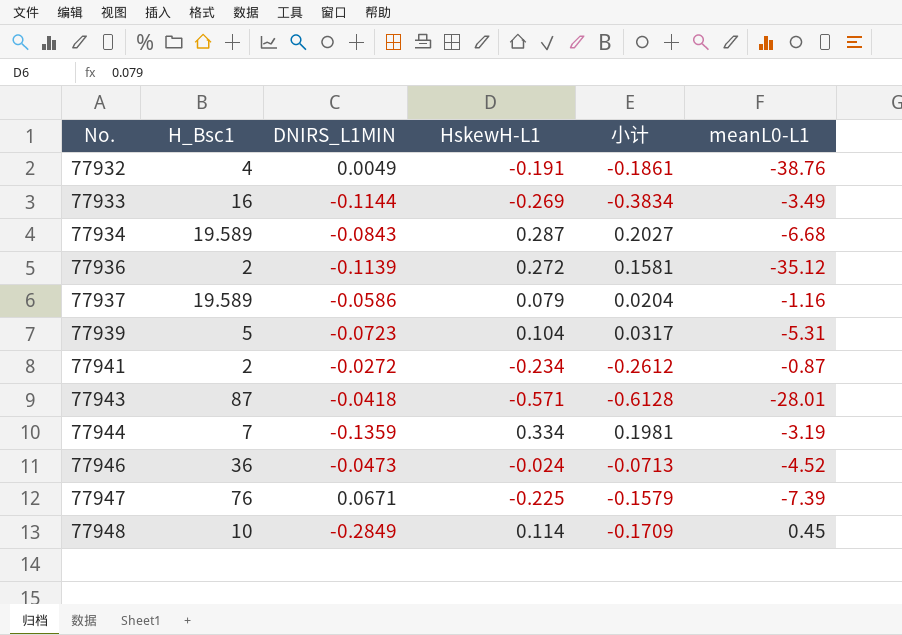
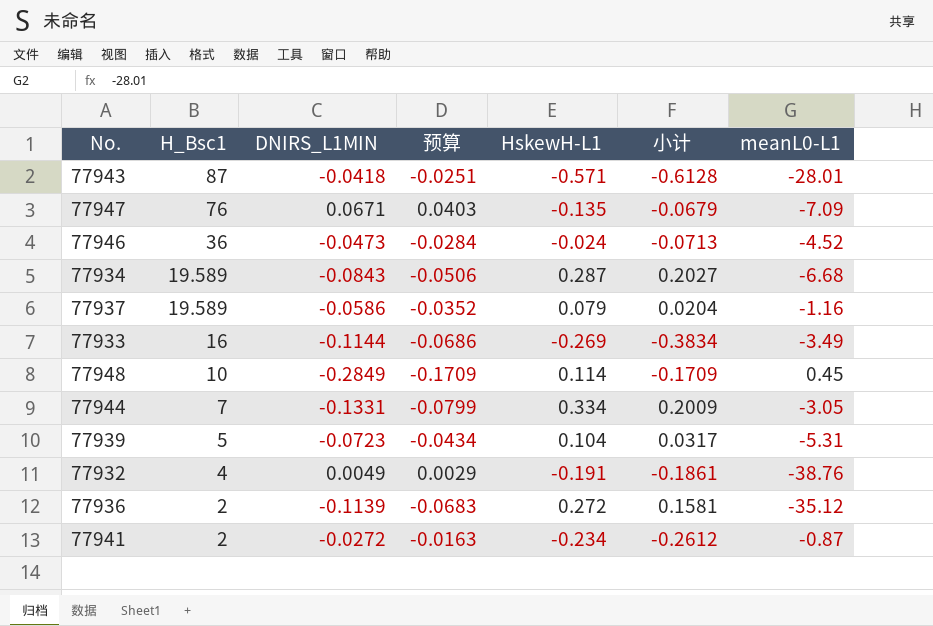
row order: No. ascending -> H_Bsc1 descending
column 预算 | formula: none -> [DNIRS_L1MIN] * 0.6
77947 | HskewH-L1: -0.225 -> -0.135
77947 | 小计: -0.1579 -> -0.0679
77947 | meanL0-L1: -7.39 -> -7.09
77944 | DNIRS_L1MIN: -0.1359 -> -0.1331
77944 | 小计: 0.1981 -> 0.2009
77944 | meanL0-L1: -3.19 -> -3.05

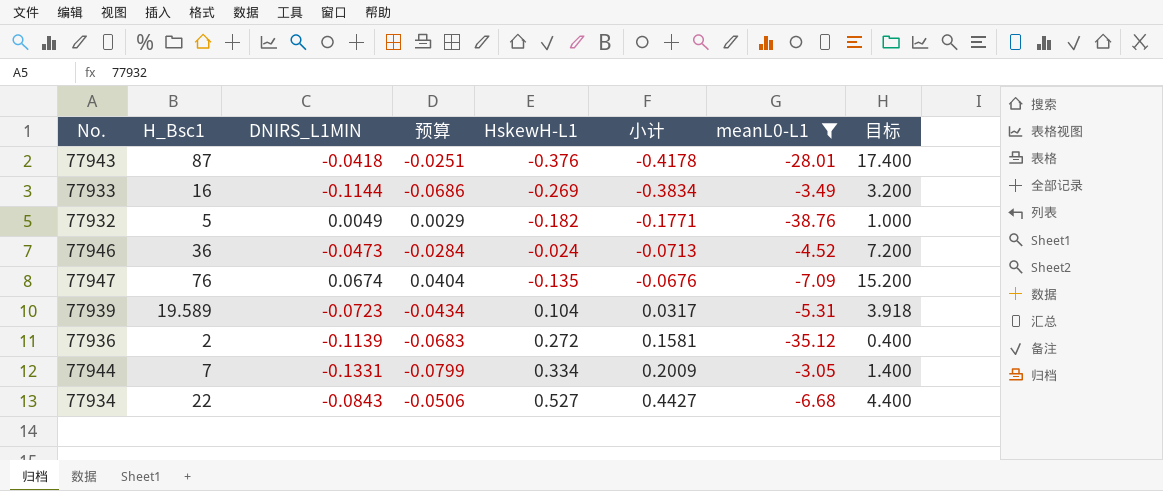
filter: none -> meanL0-L1 <= -3.05
row order: H_Bsc1 descending -> 小计 ascending
column 目标 | formula: none -> [H_Bsc1] * 0.2
77943 | HskewH-L1: -0.571 -> -0.376
77943 | 小计: -0.6128 -> -0.4178
77932 | H_Bsc1: 4 -> 5
77932 | HskewH-L1: -0.191 -> -0.182
77932 | 小计: -0.1861 -> -0.1771
77947 | DNIRS_L1MIN: 0.0671 -> 0.0674
77947 | 预算: 0.0403 -> 0.0404
77947 | 小计: -0.0679 -> -0.0676
77939 | H_Bsc1: 5 -> 19.589
77934 | H_Bsc1: 19.589 -> 22
77934 | HskewH-L1: 0.287 -> 0.527
77934 | 小计: 0.2027 -> 0.4427

